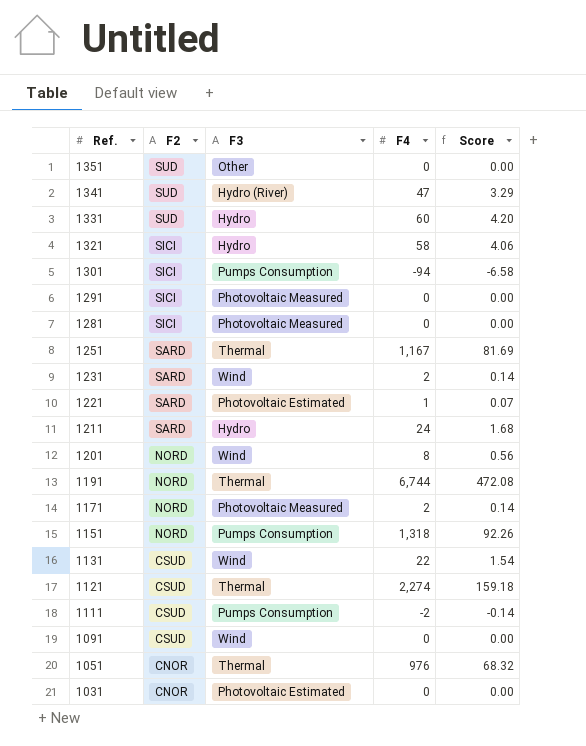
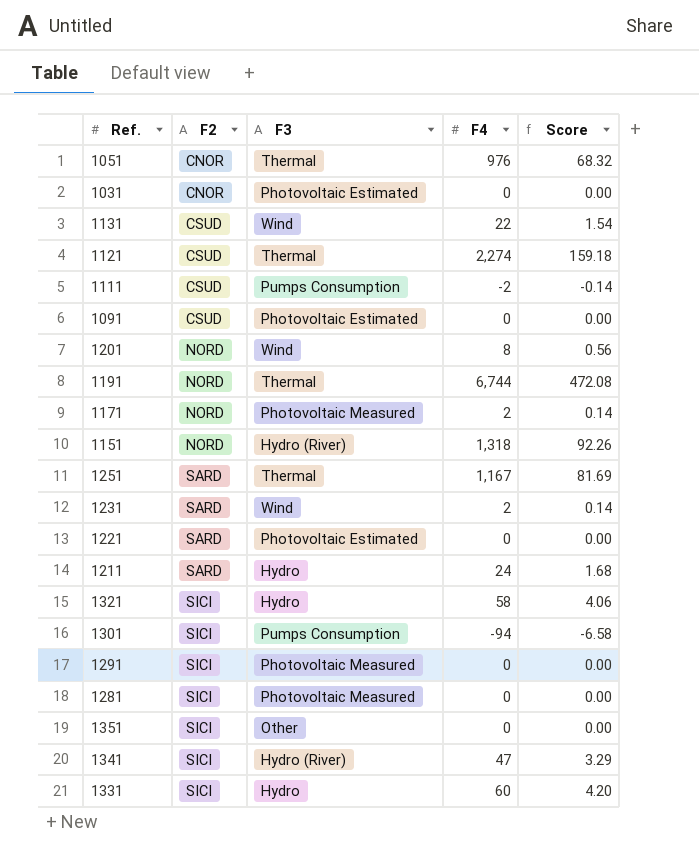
row order: Ref. descending -> F2 ascending
1091 | F3: Wind -> Photovoltaic Estimated
1151 | F3: Pumps Consumption -> Hydro (River)
1221 | F4: 1 -> 0
1221 | Score: 0.07 -> 0.00
1351 | F2: SUD -> SICI
1341 | F2: SUD -> SICI
1331 | F2: SUD -> SICI

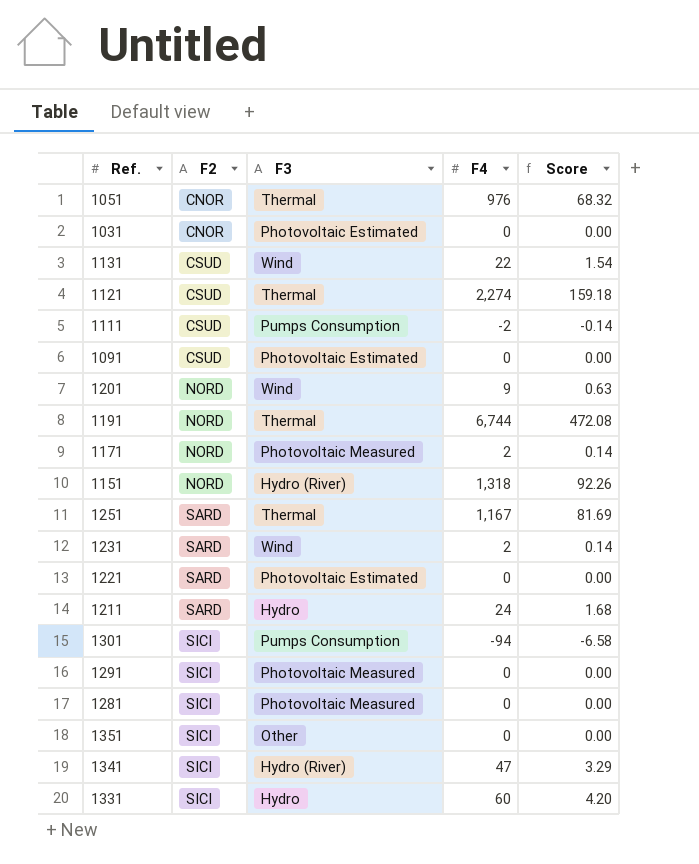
row 1321: SICI | Hydro | 58 | 4.06 -> none
1201 | F4: 8 -> 9
1201 | Score: 0.56 -> 0.63

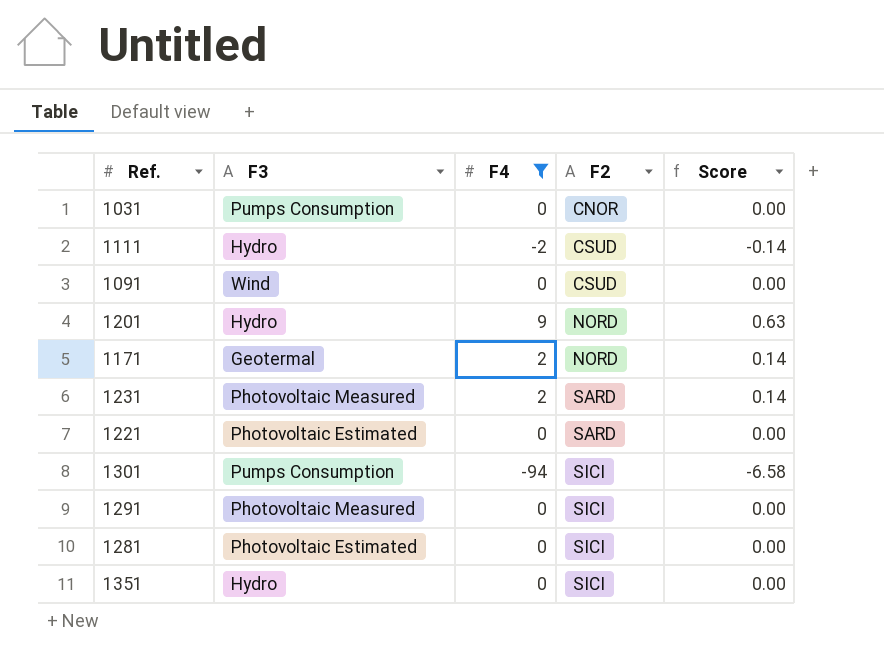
filter: none -> F4 <= 9
column F2 | position: 2 -> 4
1031 | F3: Photovoltaic Estimated -> Pumps Consumption
1111 | F3: Pumps Consumption -> Hydro
1091 | F3: Photovoltaic Estimated -> Wind
1201 | F3: Wind -> Hydro
1171 | F3: Photovoltaic Measured -> Geotermal
1231 | F3: Wind -> Photovoltaic Measured
1281 | F3: Photovoltaic Measured -> Photovoltaic Estimated
1351 | F3: Other -> Hydro

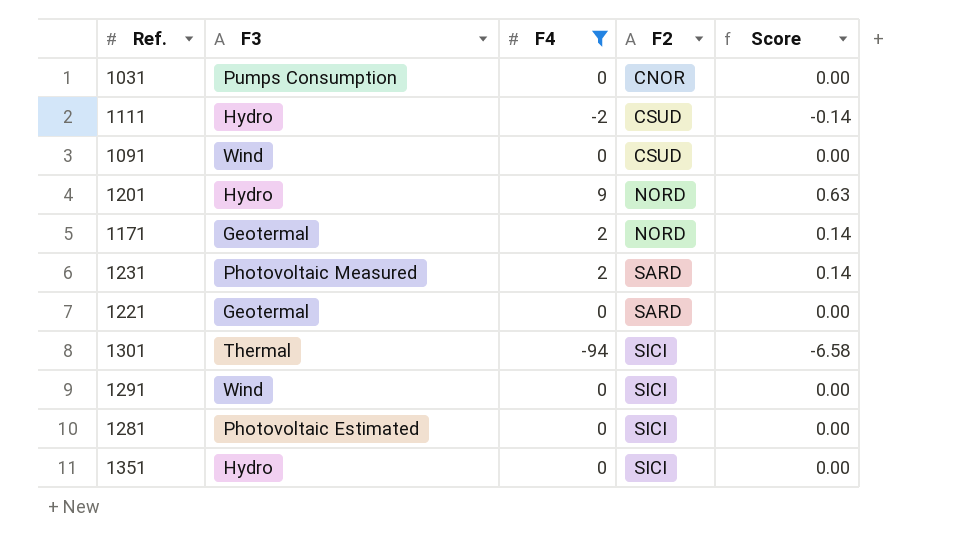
1221 | F3: Photovoltaic Estimated -> Geotermal
1301 | F3: Pumps Consumption -> Thermal
1291 | F3: Photovoltaic Measured -> Wind

